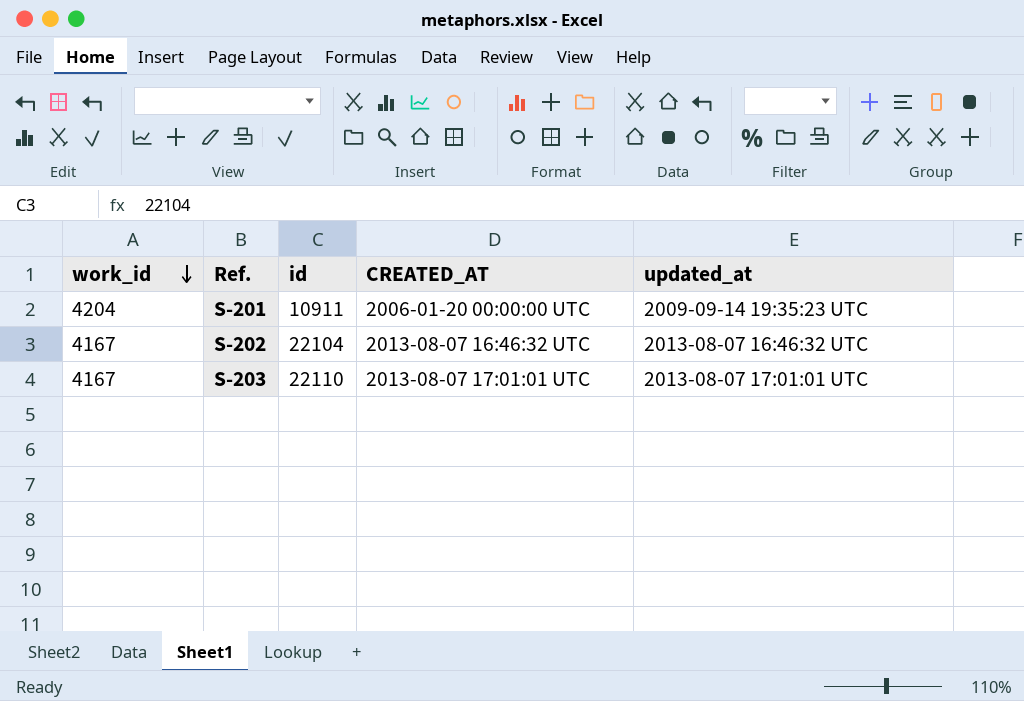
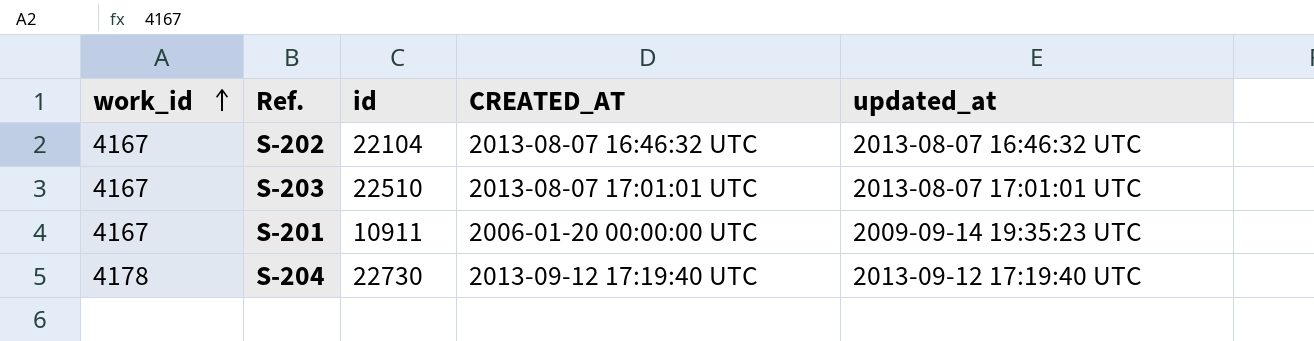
row order: work_id descending -> work_id ascending
S-203 | id: 22110 -> 22510
S-201 | work_id: 4204 -> 4167
row S-204: none -> 4178 | 22730 | 2013-09-12 17:19:40 UTC | 2013-09-12 17:19:40 UTC

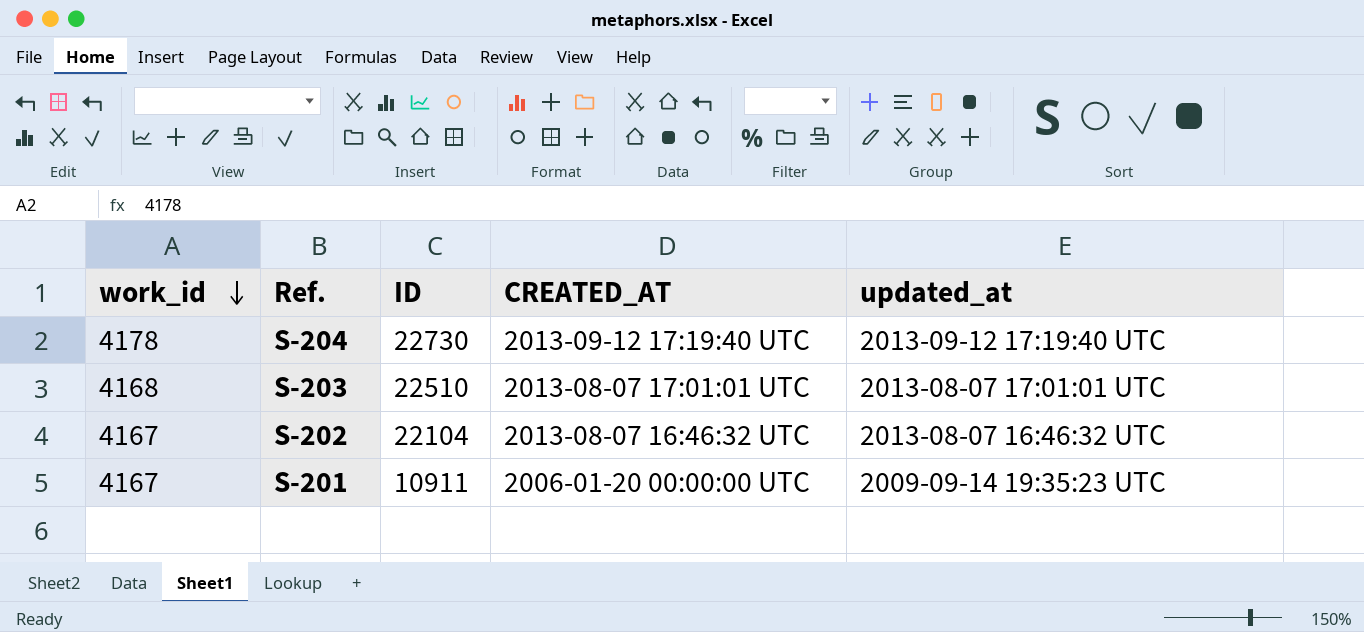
row order: work_id ascending -> work_id descending
column name: id -> ID
S-203 | work_id: 4167 -> 4168

